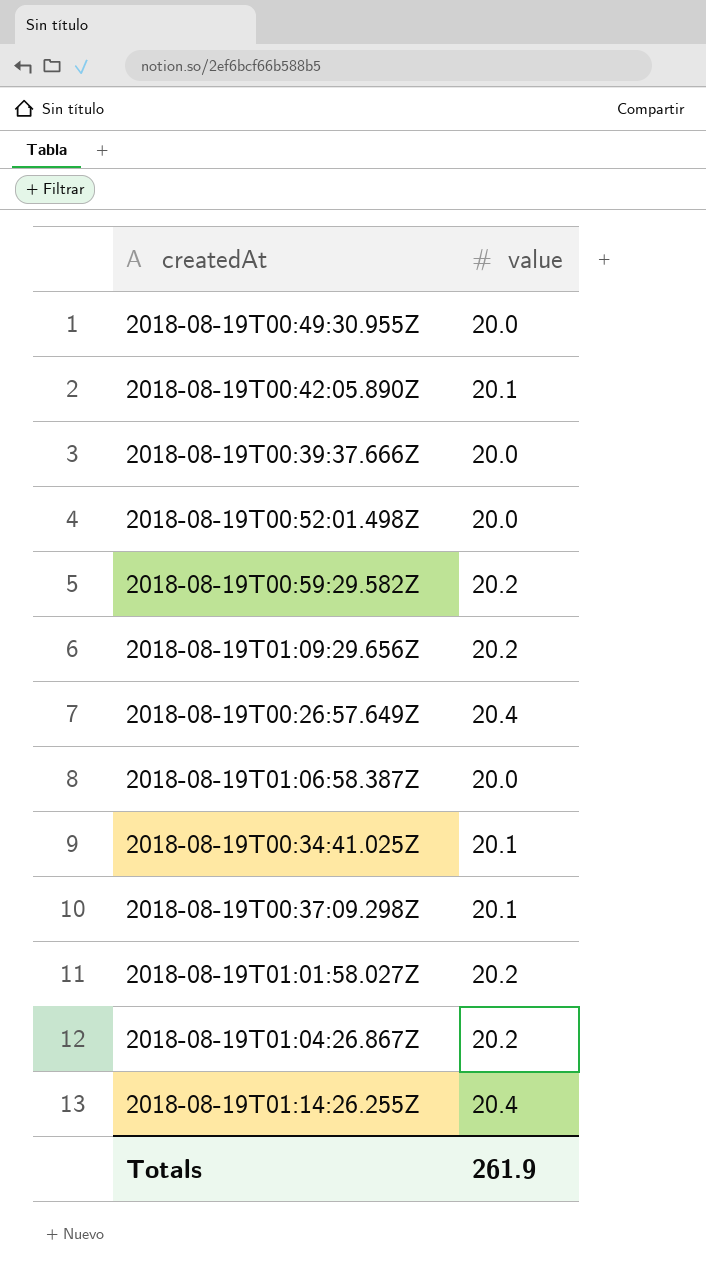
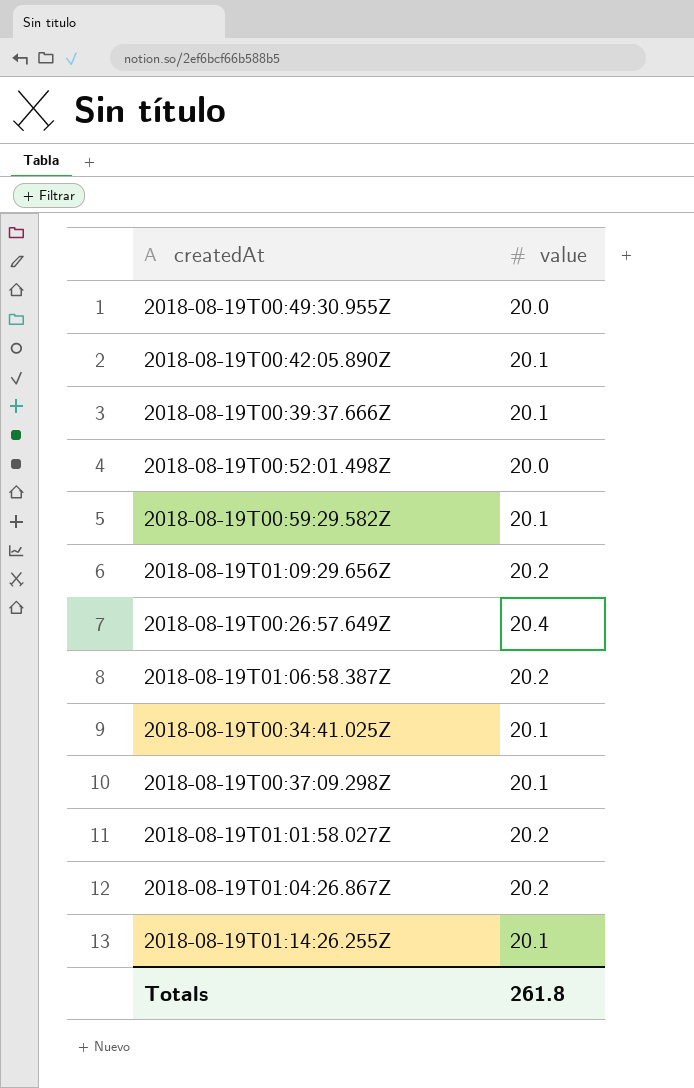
2018-08-19T00:39:37.666Z | value: 20.0 -> 20.1
2018-08-19T00:59:29.582Z | value: 20.2 -> 20.1
2018-08-19T01:06:58.387Z | value: 20.0 -> 20.2
2018-08-19T01:14:26.255Z | value: 20.4 -> 20.1
Totals | value: 261.9 -> 261.8

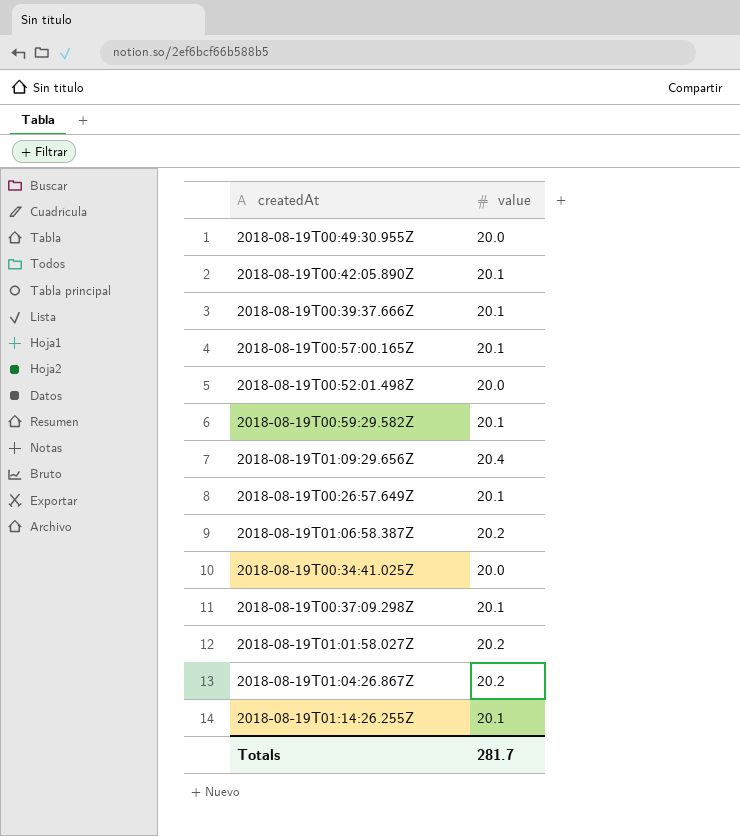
row 2018-08-19T00:57:00.165Z: none -> 20.1
2018-08-19T01:09:29.656Z | value: 20.2 -> 20.4
2018-08-19T00:26:57.649Z | value: 20.4 -> 20.1
2018-08-19T00:34:41.025Z | value: 20.1 -> 20.0
Totals | value: 261.8 -> 281.7

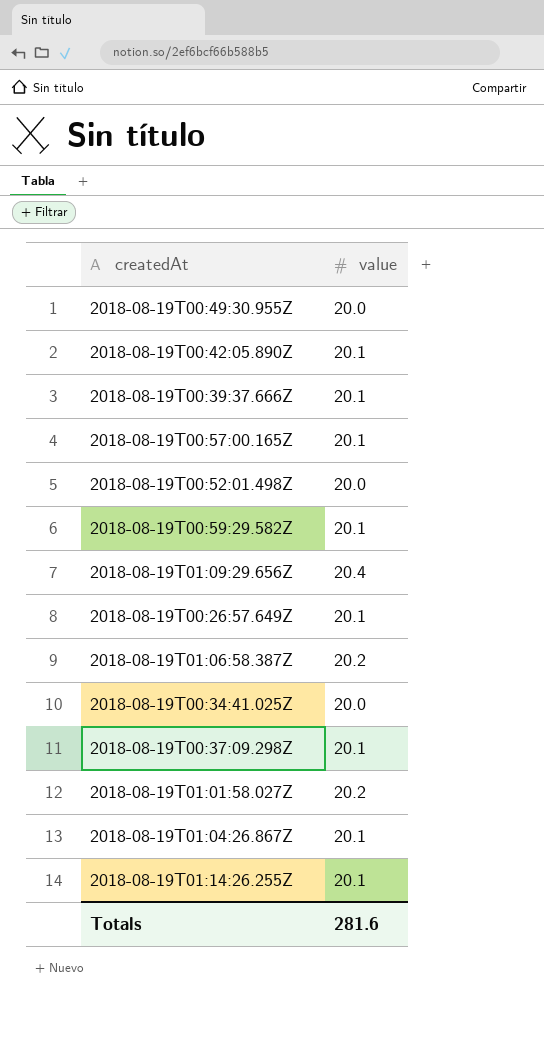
2018-08-19T01:04:26.867Z | value: 20.2 -> 20.1
Totals | value: 281.7 -> 281.6

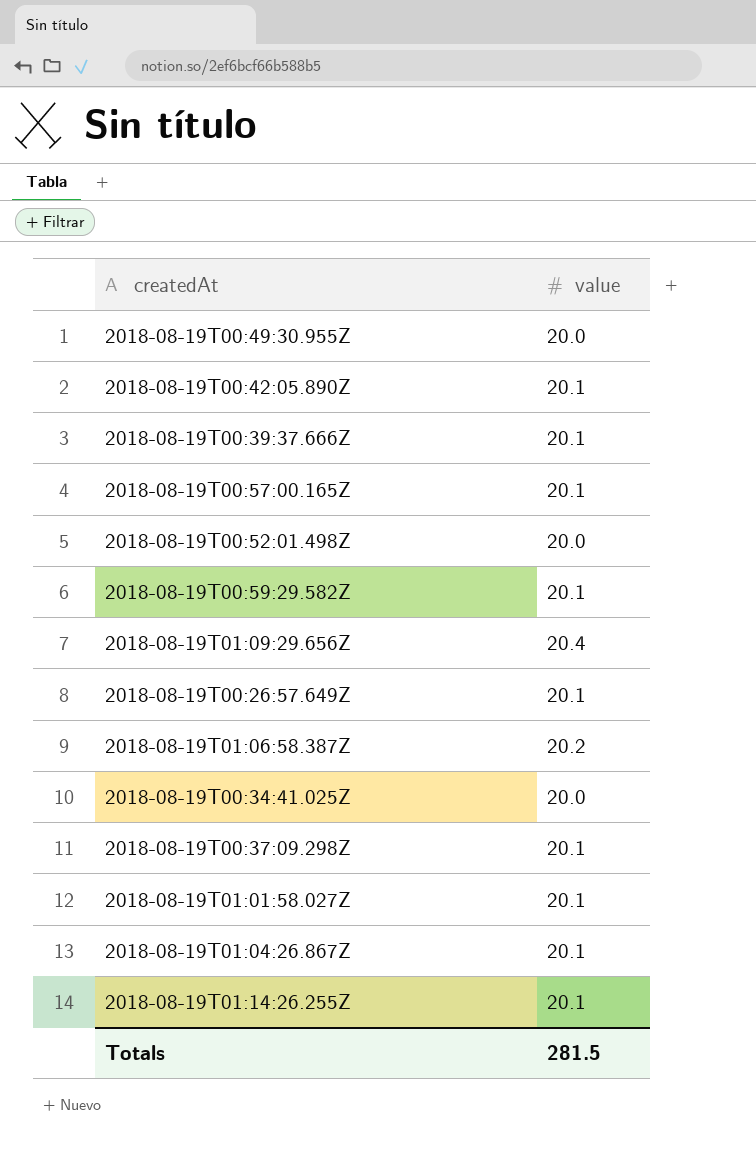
2018-08-19T01:01:58.027Z | value: 20.2 -> 20.1
Totals | value: 281.6 -> 281.5

